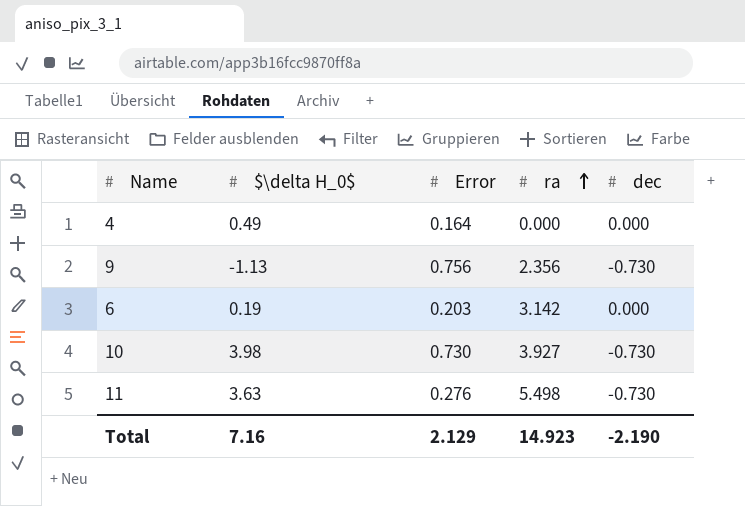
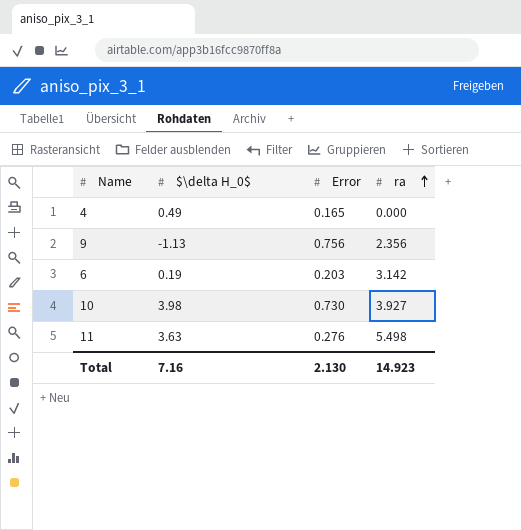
column dec | position: 5 -> none
4 | Error: 0.164 -> 0.165
Total | Error: 2.129 -> 2.130

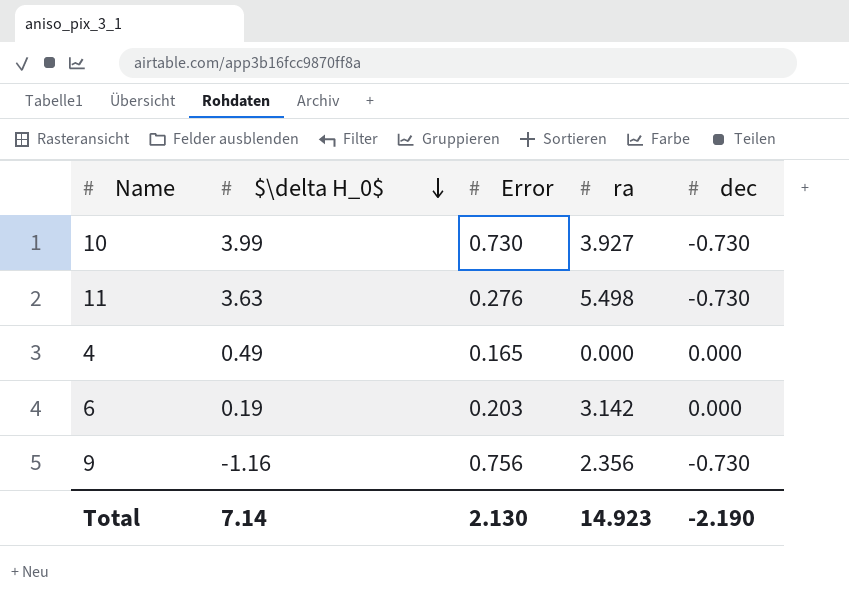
row order: ra ascending -> $\delta H_0$ descending
column dec | position: none -> 5
10 | $\delta H_0$: 3.98 -> 3.99
9 | $\delta H_0$: -1.13 -> -1.16
Total | $\delta H_0$: 7.16 -> 7.14

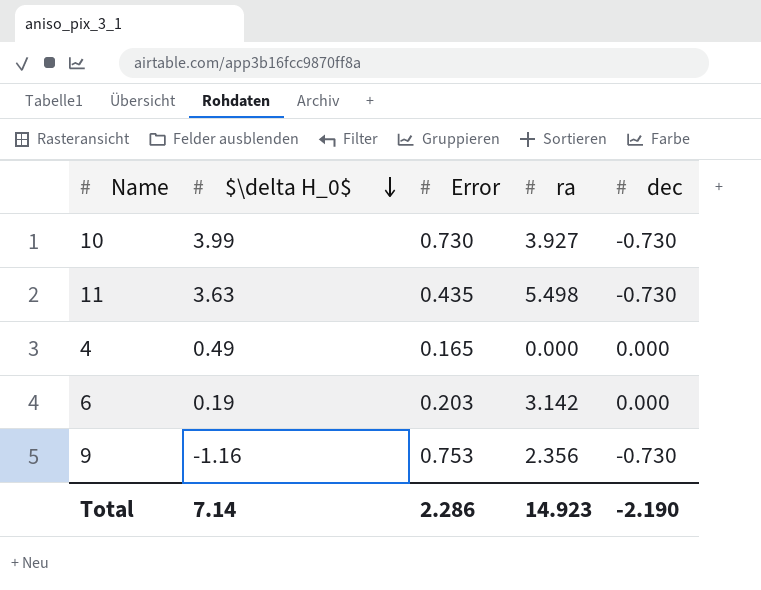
11 | Error: 0.276 -> 0.435
9 | Error: 0.756 -> 0.753
Total | Error: 2.130 -> 2.286

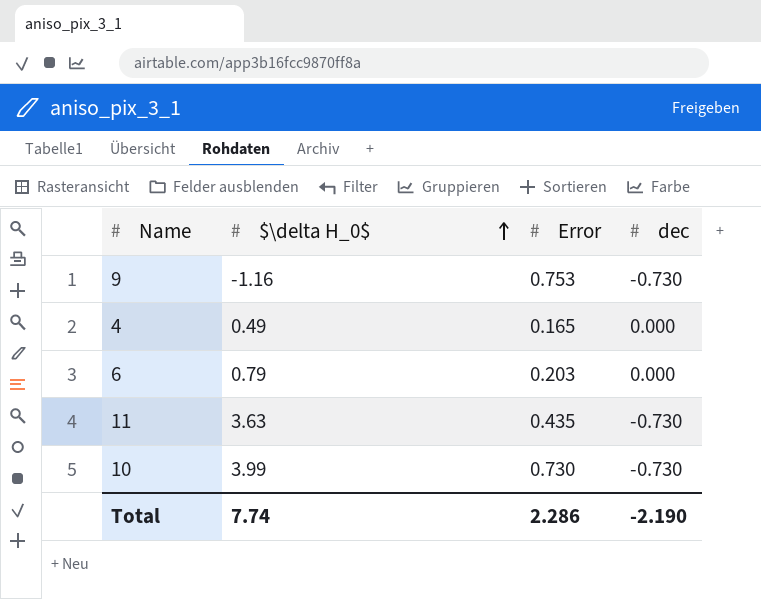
row order: $\delta H_0$ descending -> $\delta H_0$ ascending
column ra | position: 4 -> none
6 | $\delta H_0$: 0.19 -> 0.79
Total | $\delta H_0$: 7.14 -> 7.74

